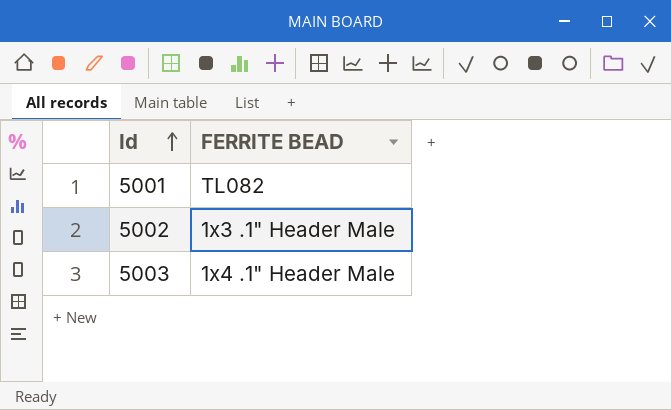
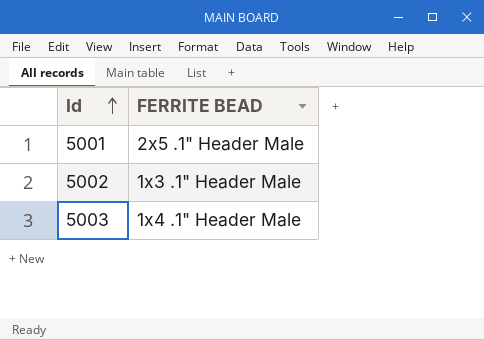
5001 | FERRITE BEAD: TL082 -> 2x5 .1" Header Male

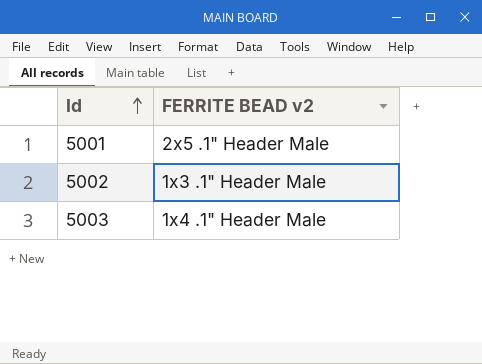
column name: FERRITE BEAD -> FERRITE BEAD v2

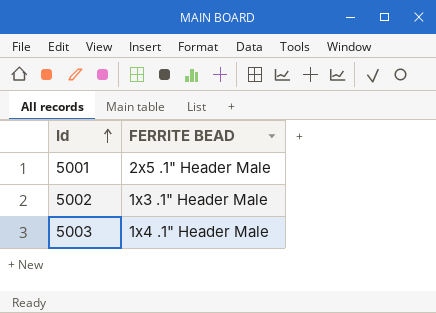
column name: FERRITE BEAD v2 -> FERRITE BEAD

